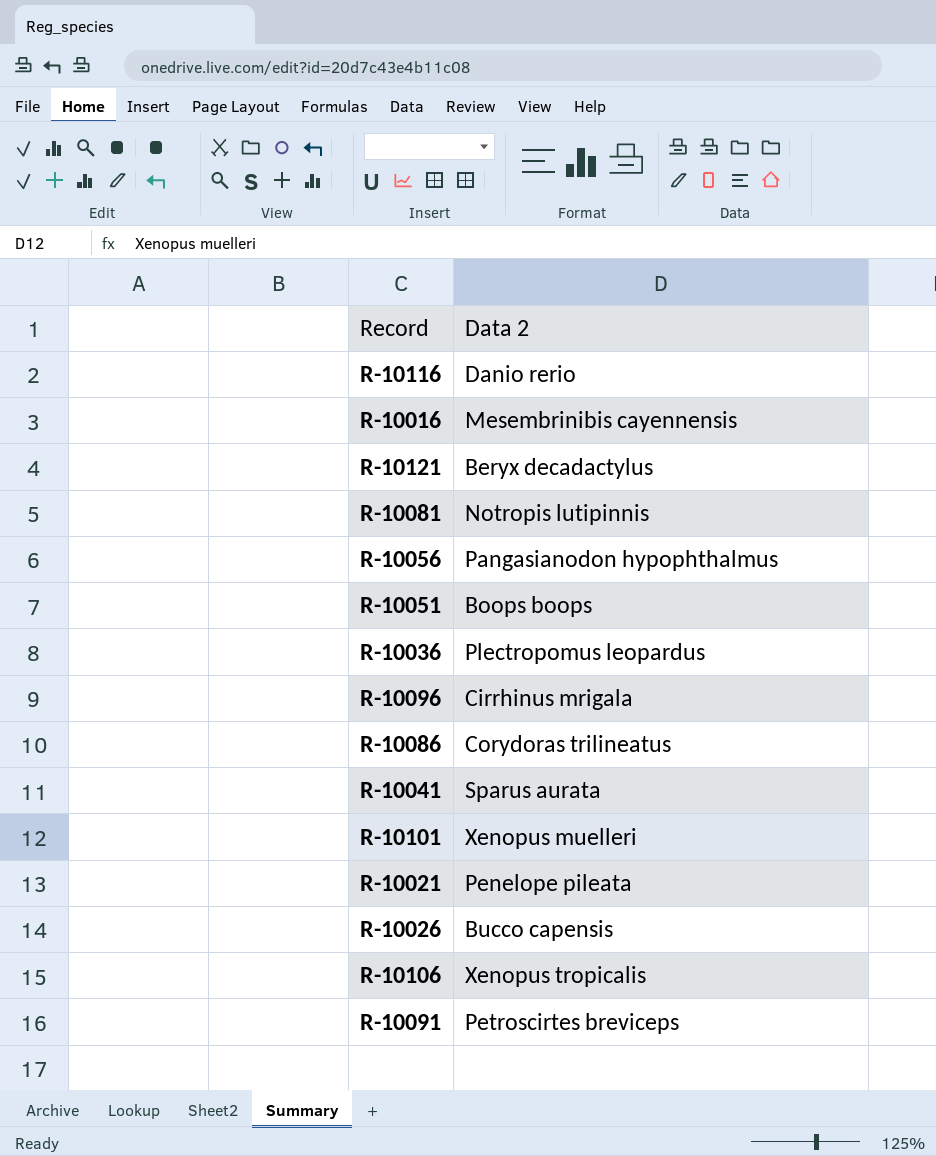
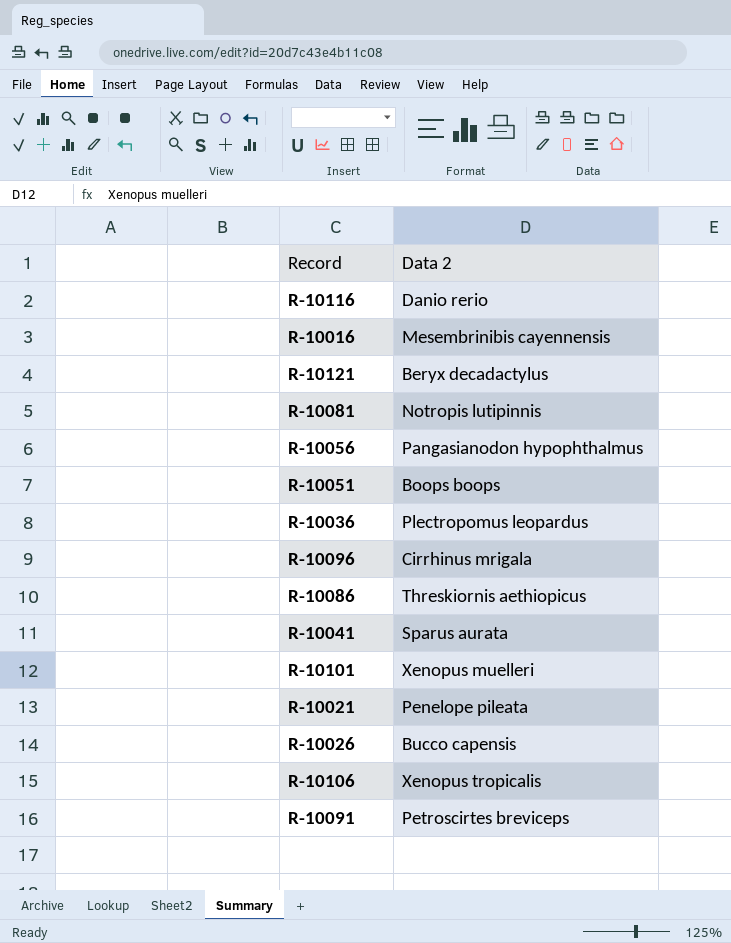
R-10086 | Data 2: Corydoras trilineatus -> Threskiornis aethiopicus

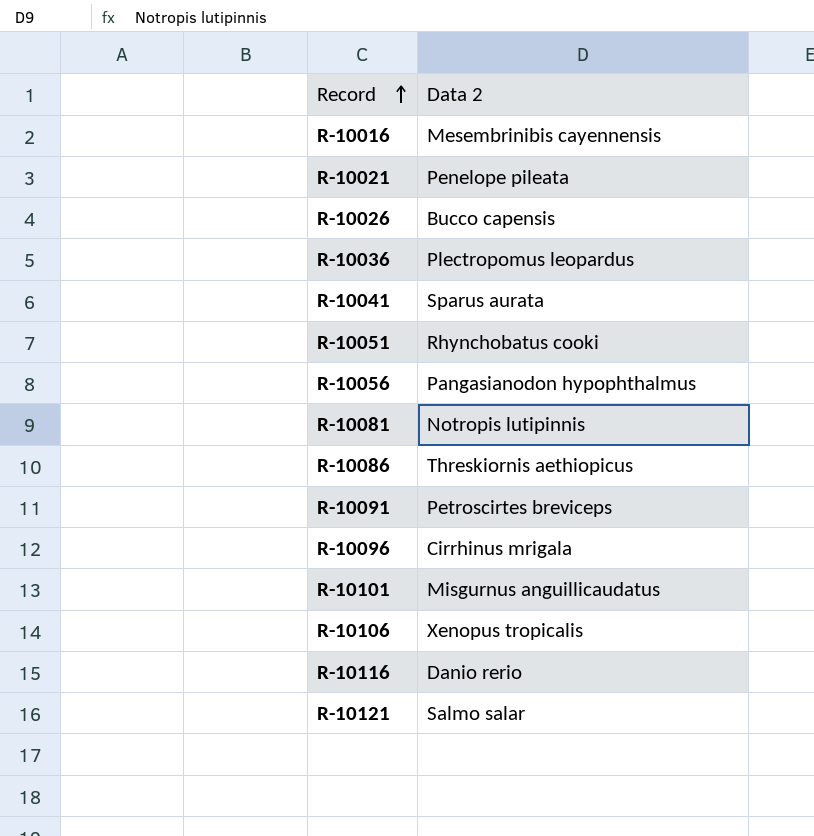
row order: none -> Record ascending
R-10051 | Data 2: Boops boops -> Rhynchobatus cooki
R-10101 | Data 2: Xenopus muelleri -> Misgurnus anguillicaudatus
R-10121 | Data 2: Beryx decadactylus -> Salmo salar

